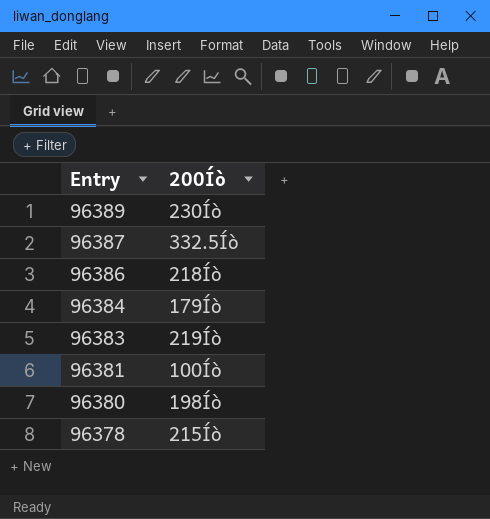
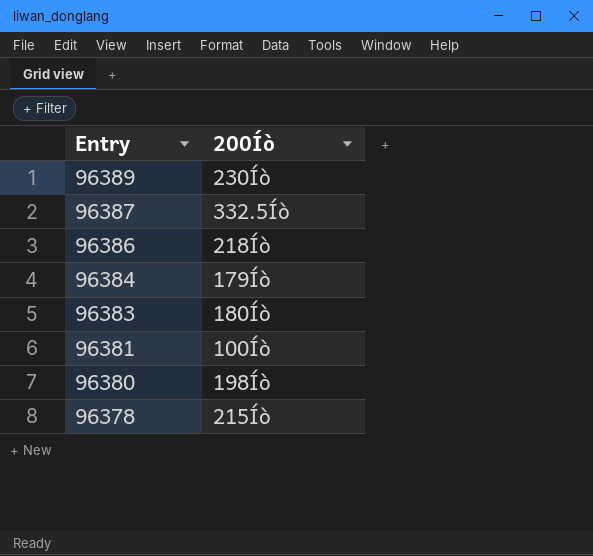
96383 | 200Íò: 219Íò -> 180Íò

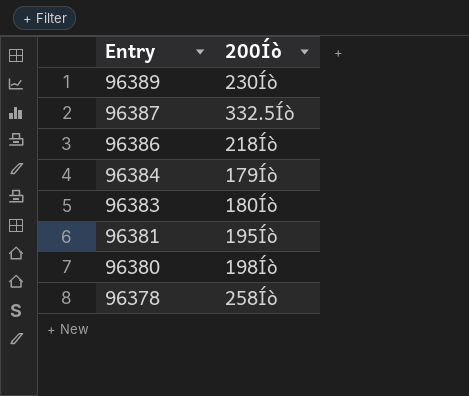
96381 | 200Íò: 100Íò -> 195Íò
96378 | 200Íò: 215Íò -> 258Íò

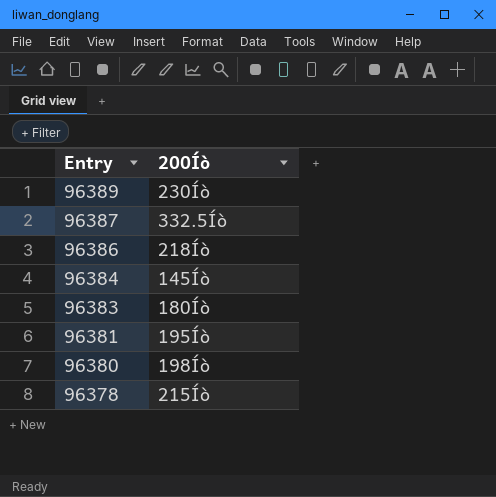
96384 | 200Íò: 179Íò -> 145Íò
96378 | 200Íò: 258Íò -> 215Íò

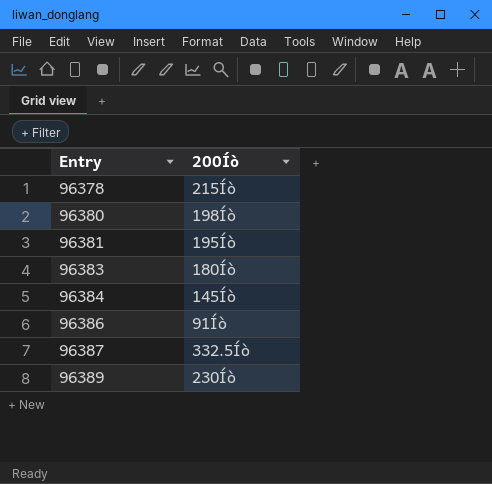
row order: Entry descending -> Entry ascending
96386 | 200Íò: 218Íò -> 91Íò

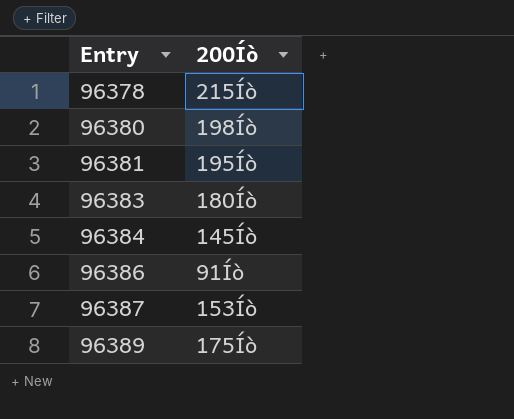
96387 | 200Íò: 332.5Íò -> 153Íò
96389 | 200Íò: 230Íò -> 175Íò

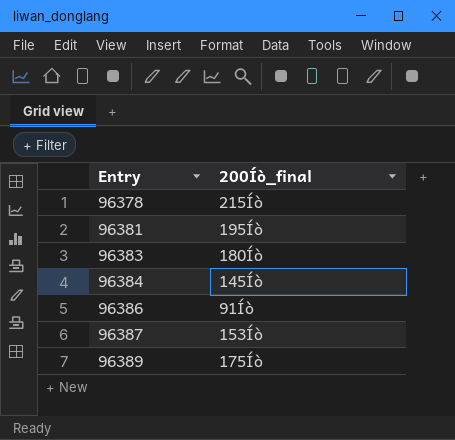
column name: 200Íò -> 200Íò_final
row 96380: 198Íò -> none

